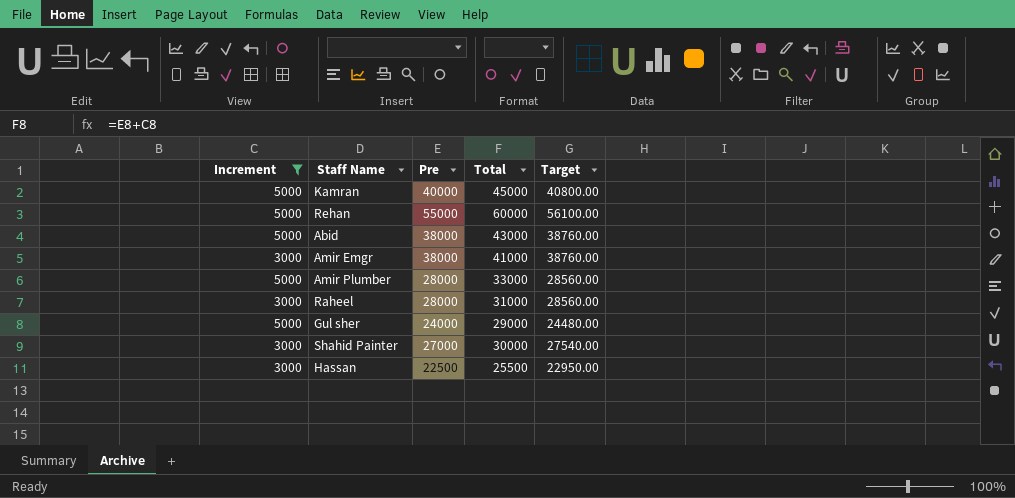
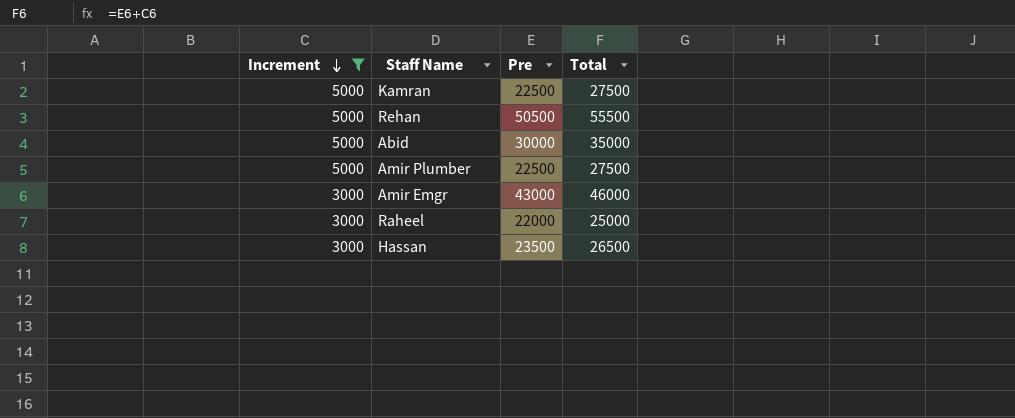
row order: none -> Increment descending
column Target | formula: [Pre] * 1.02 -> none
row Gul sher: 5000 | 24000 | 29000 | 24480.00 -> none
row Shahid Painter: 3000 | 27000 | 30000 | 27540.00 -> none
Kamran | Pre: 40000 -> 22500
Kamran | Total: 45000 -> 27500
Rehan | Pre: 55000 -> 50500
Rehan | Total: 60000 -> 55500
Abid | Pre: 38000 -> 30000
Abid | Total: 43000 -> 35000
Amir Plumber | Pre: 28000 -> 22500
Amir Plumber | Total: 33000 -> 27500
Amir Emgr | Pre: 38000 -> 43000
Amir Emgr | Total: 41000 -> 46000
Raheel | Pre: 28000 -> 22000
Raheel | Total: 31000 -> 25000
Hassan | Pre: 22500 -> 23500
Hassan | Total: 25500 -> 26500

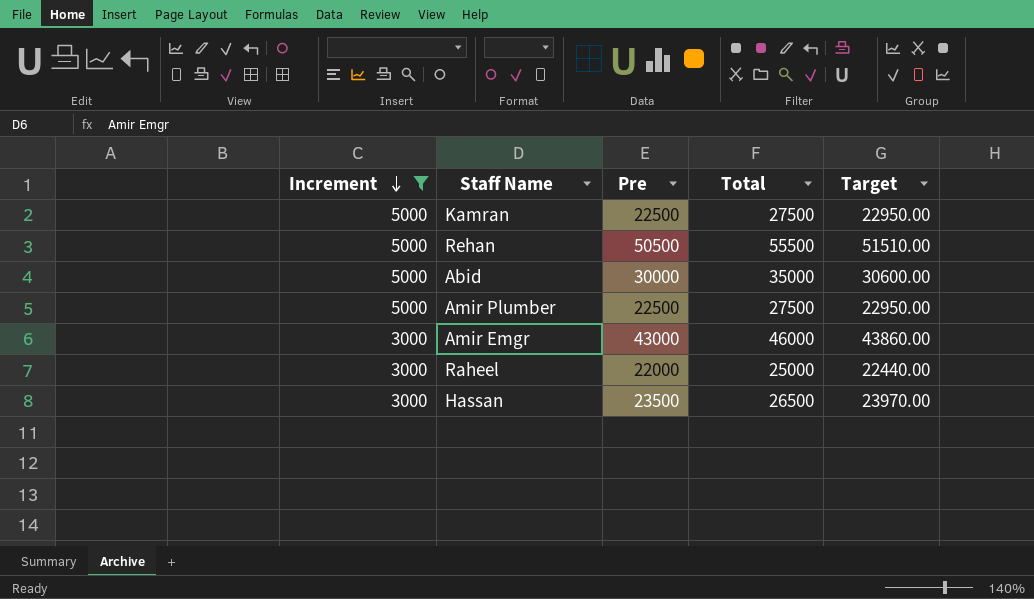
column Target | formula: none -> [Pre] * 1.02

